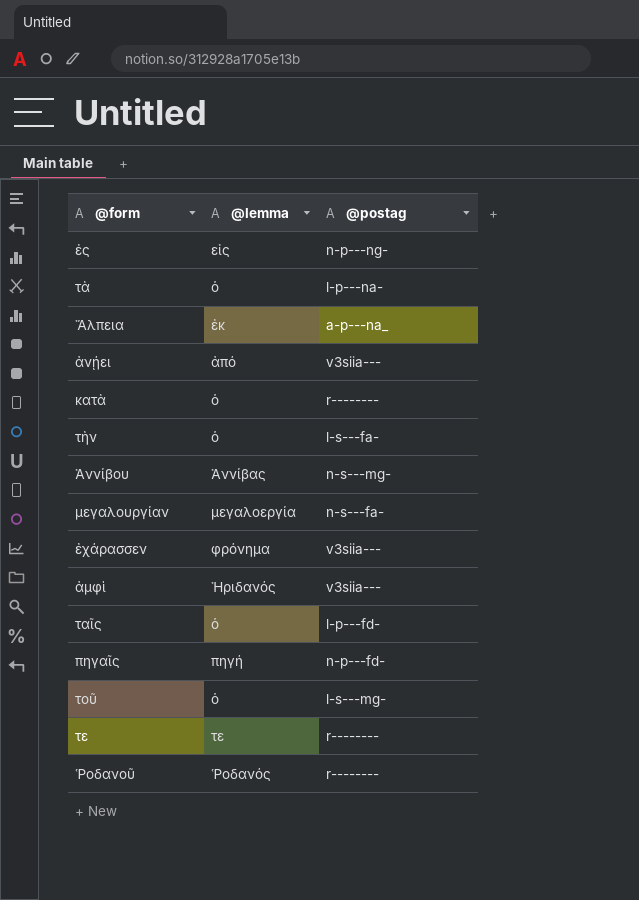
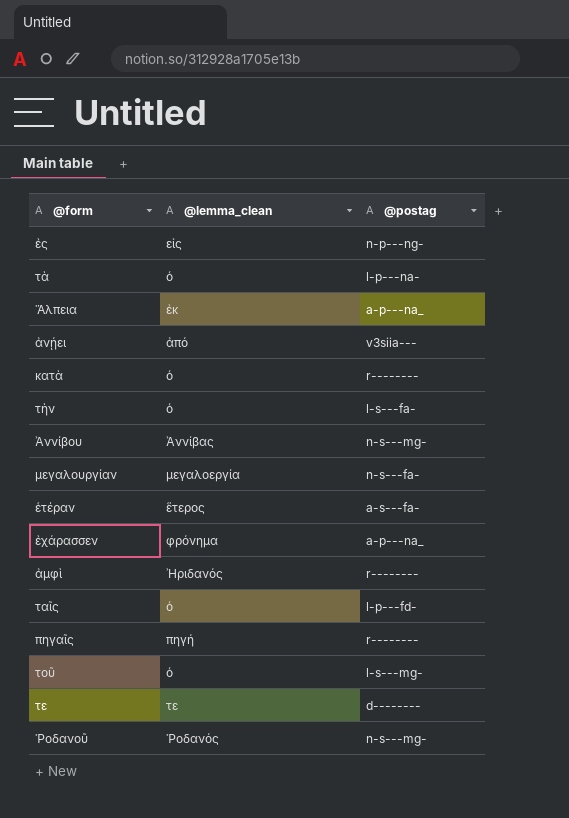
column name: @lemma -> @lemma_clean
row ἑτέραν: none -> ἕτερος | a-s---fa-
ἐχάρασσεν | @postag: v3siia--- -> a-p---na_
ἀμφὶ | @postag: v3siia--- -> r--------
πηγαῖς | @postag: n-p---fd- -> r--------
τε | @postag: r-------- -> d--------
Ῥοδανοῦ | @postag: r-------- -> n-s---mg-

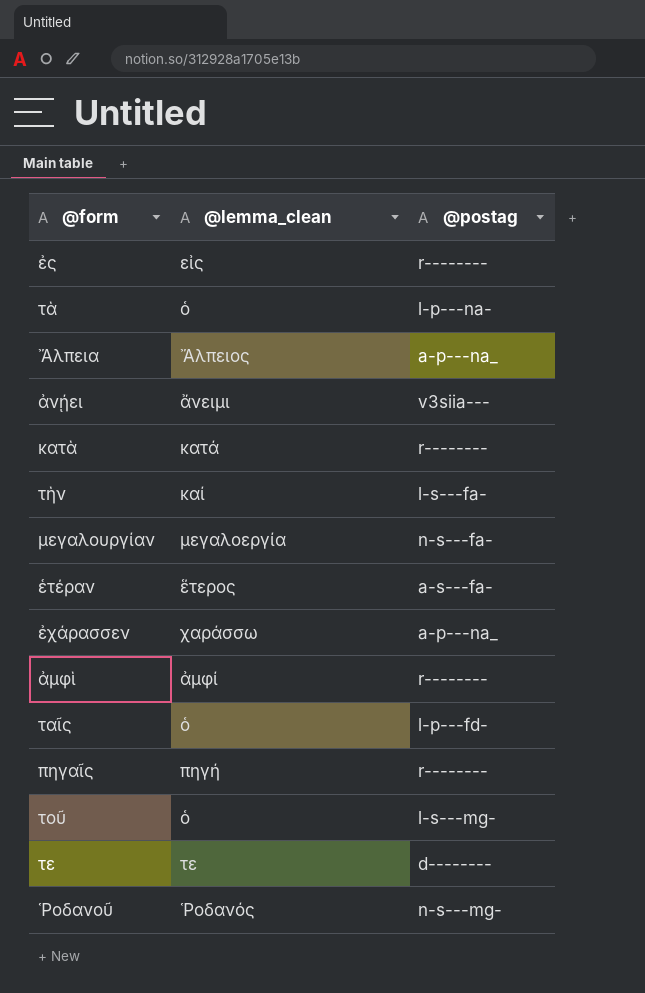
row Ἀννίβου: Ἀννίβας | n-s---mg- -> none
ἐς | @postag: n-p---ng- -> r--------
Ἄλπεια | @lemma_clean: ἐκ -> Ἄλπειος
ἀνῄει | @lemma_clean: ἀπό -> ἄνειμι
κατὰ | @lemma_clean: ὁ -> κατά
τὴν | @lemma_clean: ὁ -> καί
ἐχάρασσεν | @lemma_clean: φρόνημα -> χαράσσω
ἀμφὶ | @lemma_clean: Ἠριδανός -> ἀμφί

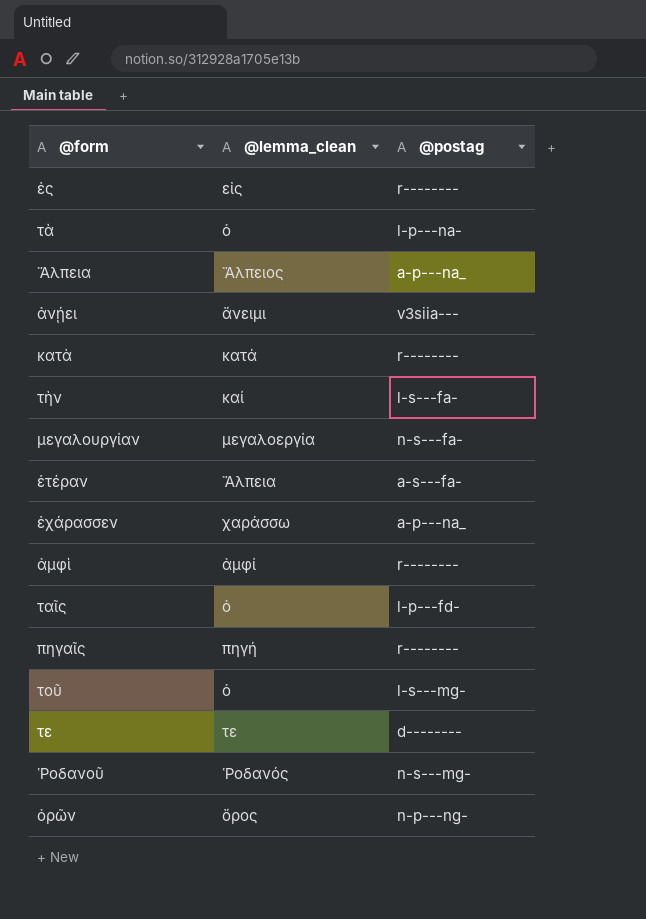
ἑτέραν | @lemma_clean: ἕτερος -> Ἄλπεια
row ὀρῶν: none -> ὄρος | n-p---ng-

